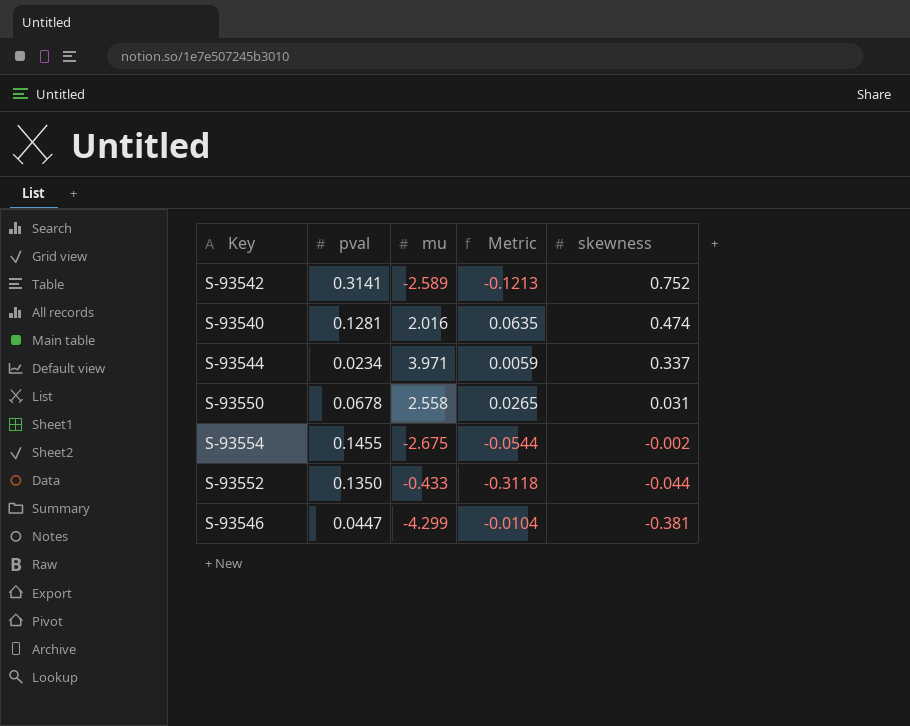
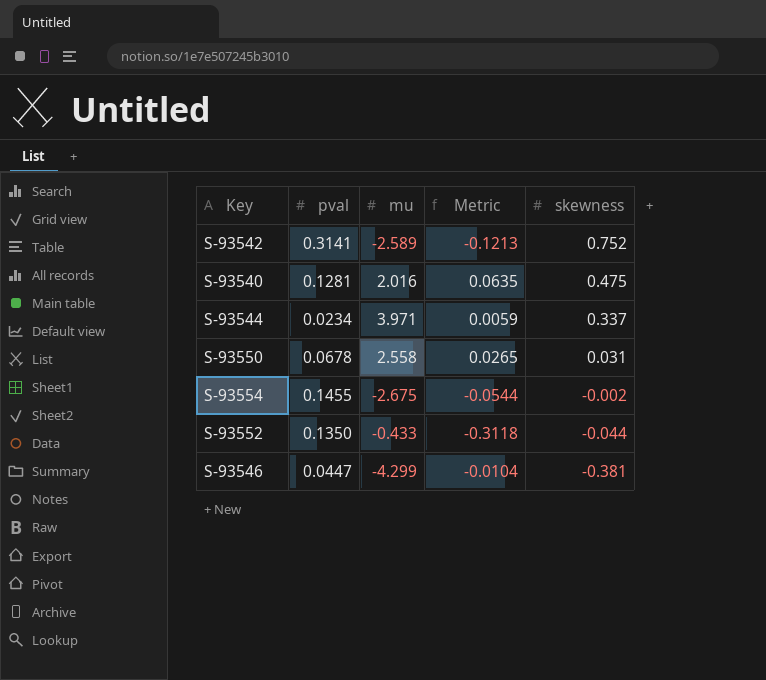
S-93540 | skewness: 0.474 -> 0.475

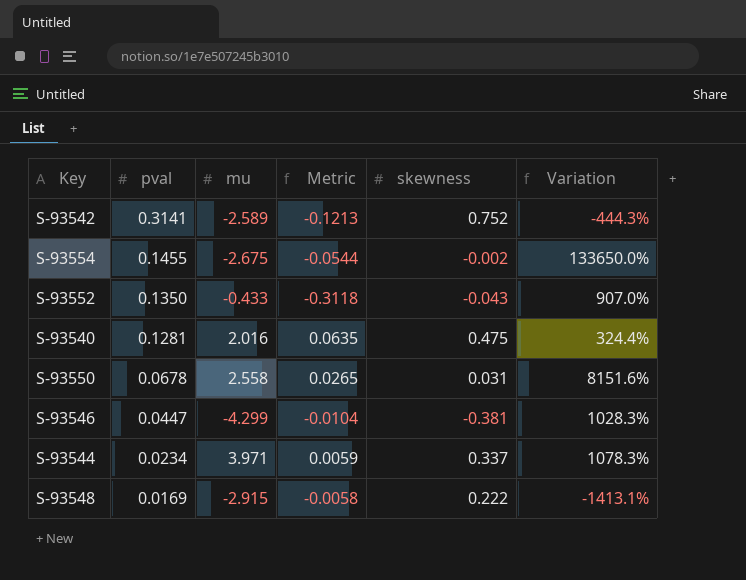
row order: skewness descending -> pval descending
column Variation | formula: none -> ([mu] - [skewness]) / [skewness]
S-93552 | skewness: -0.044 -> -0.043
row S-93548: none -> 0.0169 | -2.915 | -0.0058 | 0.222 | -1413.1%

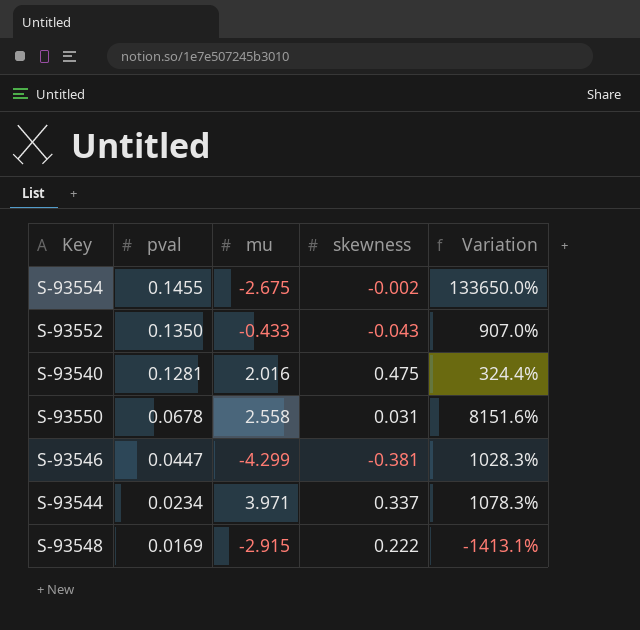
column Metric | formula: [pval] / [mu] -> none
row S-93542: 0.3141 | -2.589 | -0.1213 | 0.752 | -444.3% -> none

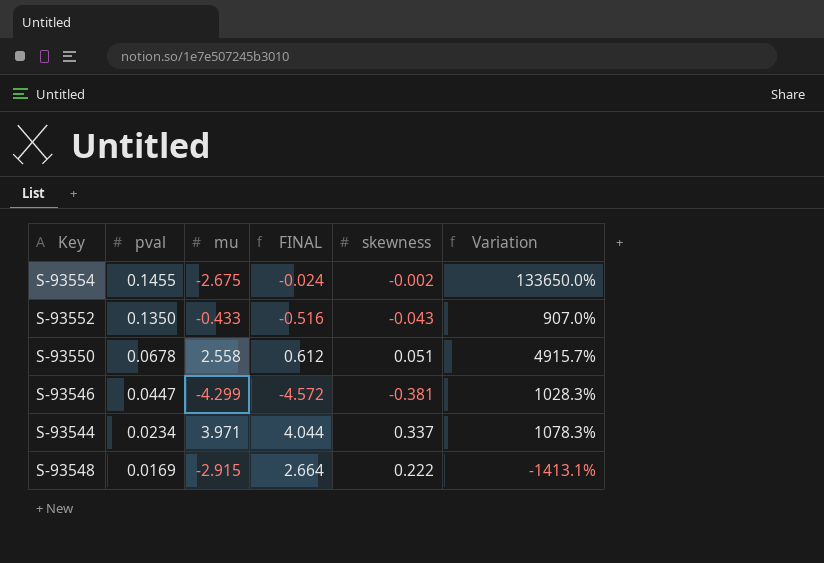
column FINAL | formula: none -> [skewness] * 12
row S-93540: 0.1281 | 2.016 | 0.475 | 324.4% -> none
S-93550 | skewness: 0.031 -> 0.051
S-93550 | Variation: 8151.6% -> 4915.7%

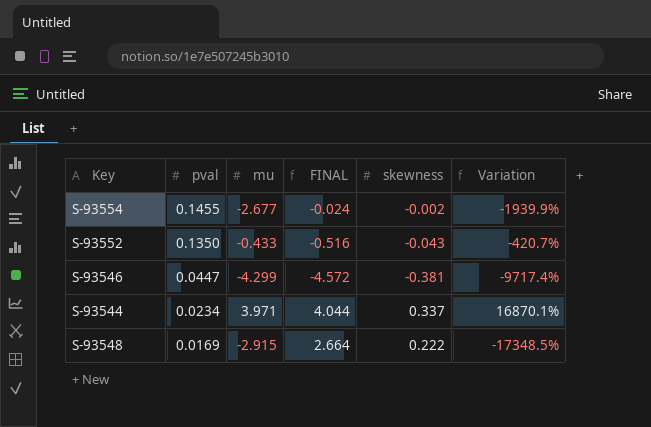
column Variation | formula: ([mu] - [skewness]) / [skewness] -> ([mu] - [pval]) / [pval]
row S-93550: 0.0678 | 2.558 | 0.612 | 0.051 | 4915.7% -> none
S-93554 | mu: -2.675 -> -2.677

